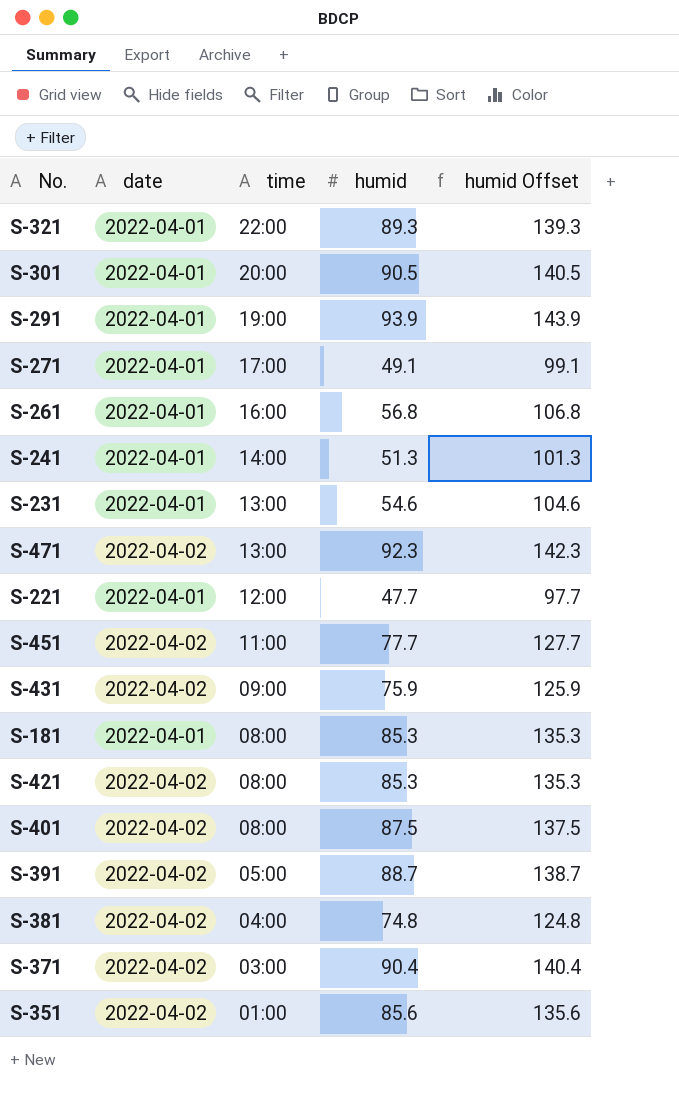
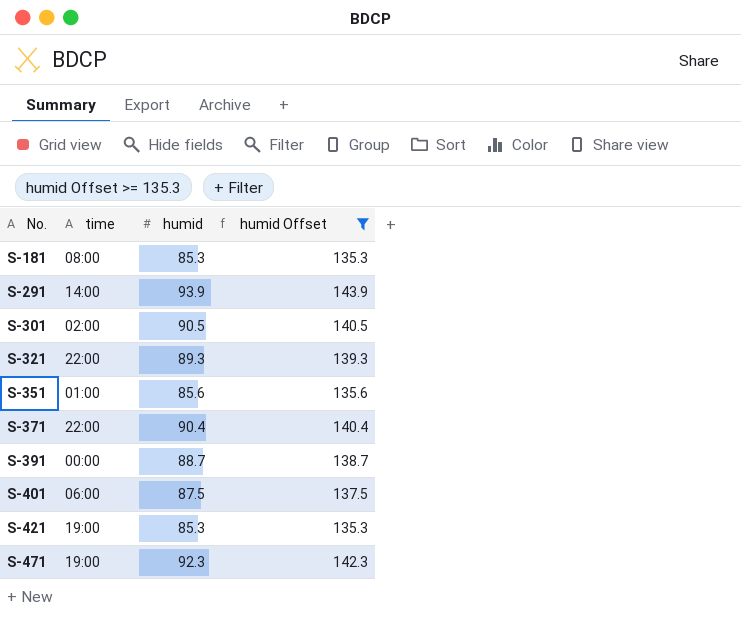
filter: none -> humid Offset >= 135.3
row order: time descending -> No. ascending
column date | position: 2 -> none
S-291 | time: 19:00 -> 14:00
S-301 | time: 20:00 -> 02:00
S-371 | time: 03:00 -> 22:00
S-391 | time: 05:00 -> 00:00
S-401 | time: 08:00 -> 06:00
S-421 | time: 08:00 -> 19:00
S-471 | time: 13:00 -> 19:00

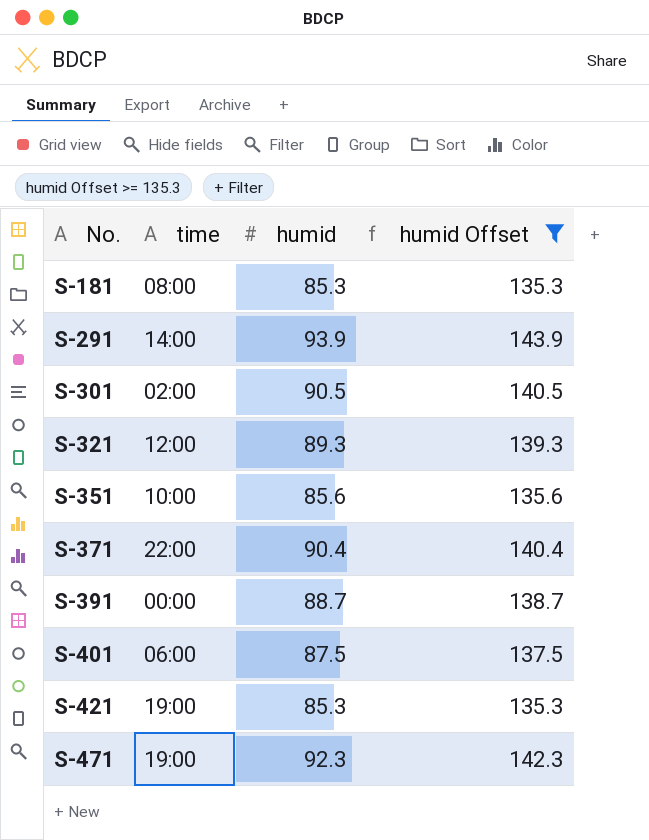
S-321 | time: 22:00 -> 12:00
S-351 | time: 01:00 -> 10:00

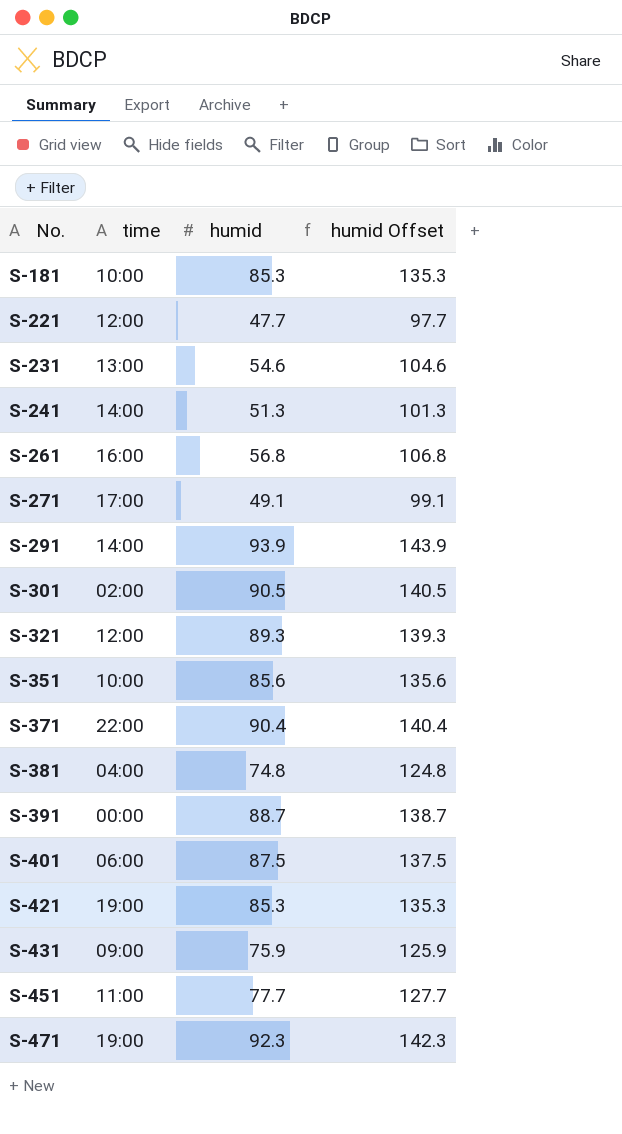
filter: humid Offset >= 135.3 -> none
S-181 | time: 08:00 -> 10:00

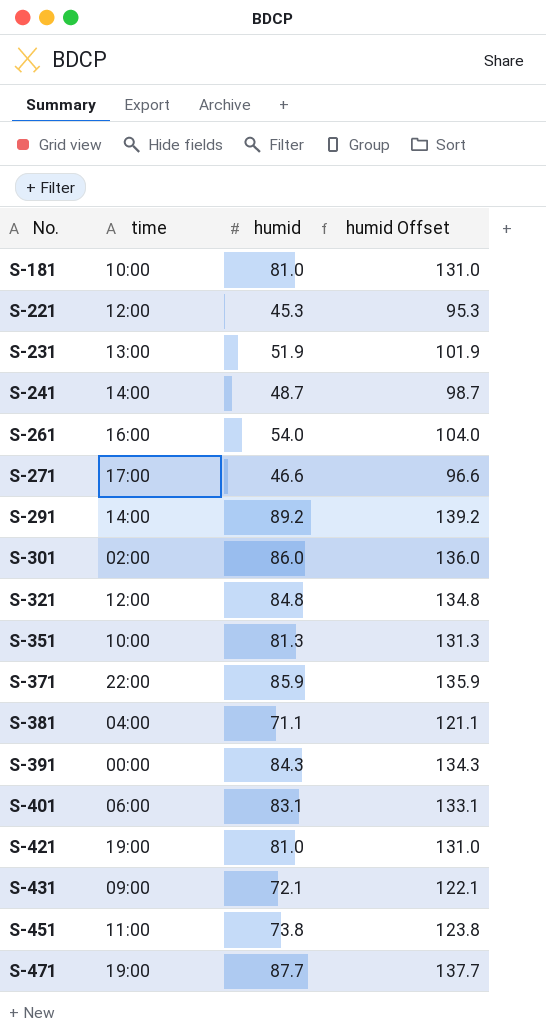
S-181 | humid: 85.3 -> 81.0
S-181 | humid Offset: 135.3 -> 131.0
S-221 | humid: 47.7 -> 45.3
S-221 | humid Offset: 97.7 -> 95.3
S-231 | humid: 54.6 -> 51.9
S-231 | humid Offset: 104.6 -> 101.9
S-241 | humid: 51.3 -> 48.7
S-241 | humid Offset: 101.3 -> 98.7
S-261 | humid: 56.8 -> 54.0
S-261 | humid Offset: 106.8 -> 104.0
S-271 | humid: 49.1 -> 46.6
S-271 | humid Offset: 99.1 -> 96.6
S-291 | humid: 93.9 -> 89.2
S-291 | humid Offset: 143.9 -> 139.2
S-301 | humid: 90.5 -> 86.0
S-301 | humid Offset: 140.5 -> 136.0
S-321 | humid: 89.3 -> 84.8
S-321 | humid Offset: 139.3 -> 134.8
S-351 | humid: 85.6 -> 81.3
S-351 | humid Offset: 135.6 -> 131.3
S-371 | humid: 90.4 -> 85.9
S-371 | humid Offset: 140.4 -> 135.9
S-381 | humid: 74.8 -> 71.1
S-381 | humid Offset: 124.8 -> 121.1
S-391 | humid: 88.7 -> 84.3
S-391 | humid Offset: 138.7 -> 134.3
S-401 | humid: 87.5 -> 83.1
S-401 | humid Offset: 137.5 -> 133.1
S-421 | humid: 85.3 -> 81.0
S-421 | humid Offset: 135.3 -> 131.0
S-431 | humid: 75.9 -> 72.1
S-431 | humid Offset: 125.9 -> 122.1
S-451 | humid: 77.7 -> 73.8
S-451 | humid Offset: 127.7 -> 123.8
S-471 | humid: 92.3 -> 87.7
S-471 | humid Offset: 142.3 -> 137.7

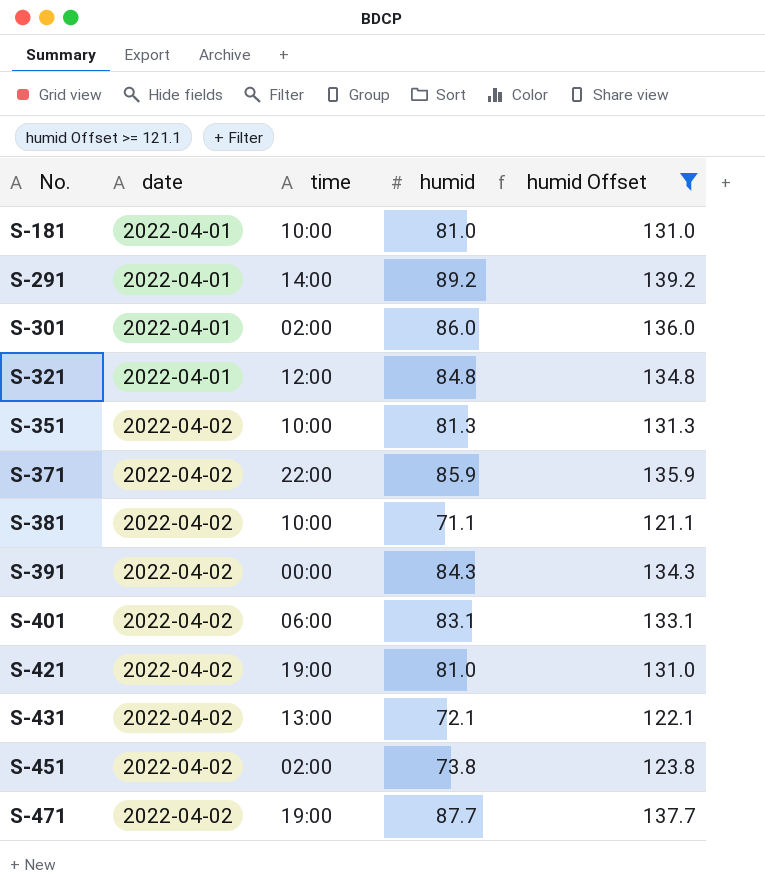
filter: none -> humid Offset >= 121.1
column date | position: none -> 2
S-381 | time: 04:00 -> 10:00
S-431 | time: 09:00 -> 13:00
S-451 | time: 11:00 -> 02:00

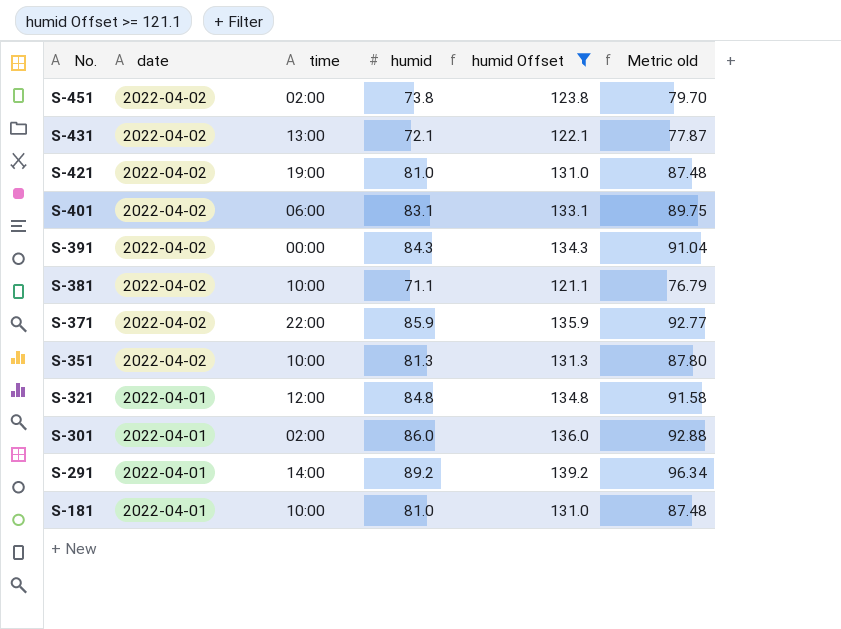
row order: No. ascending -> No. descending
column Metric old | formula: none -> [humid] * 1.08
row S-471: 2022-04-02 | 19:00 | 87.7 | 137.7 -> none

